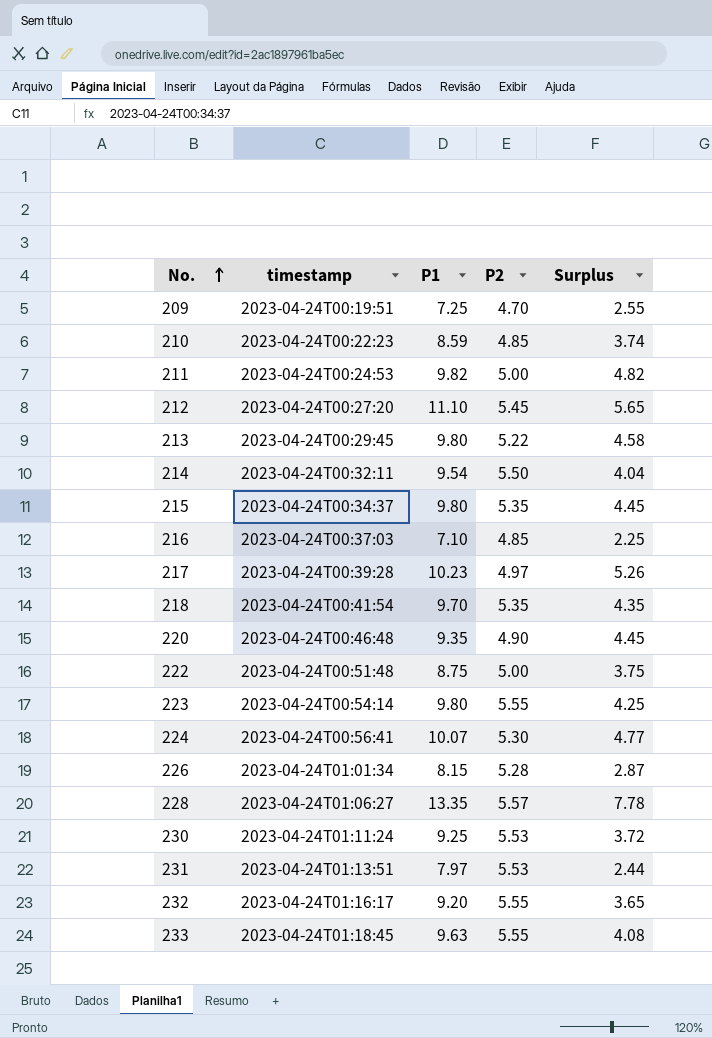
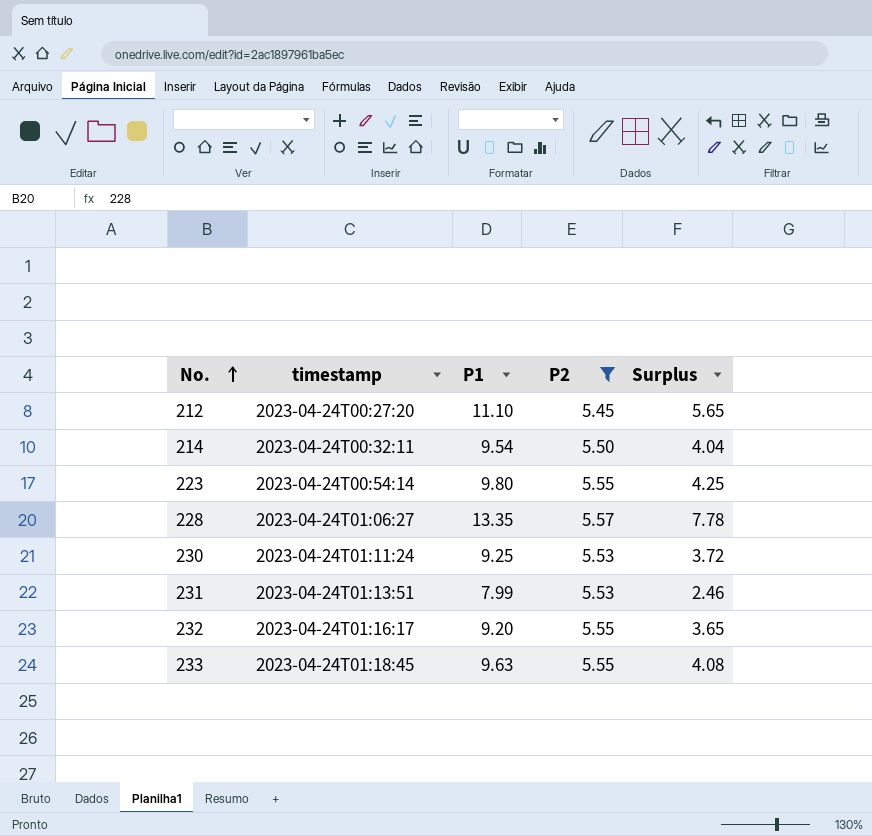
filter: none -> P2 >= 5.45
231 | P1: 7.97 -> 7.99
231 | Surplus: 2.44 -> 2.46

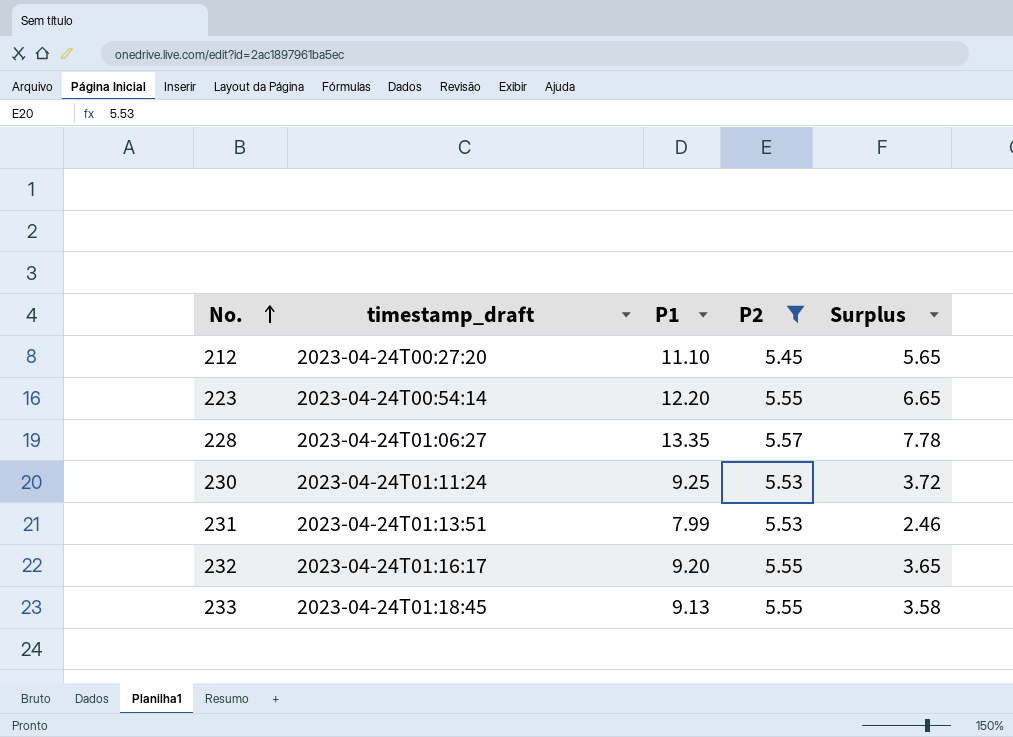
column name: timestamp -> timestamp_draft
row 214: 2023-04-24T00:32:11 | 9.54 | 5.50 | 4.04 -> none
223 | P1: 9.80 -> 12.20
223 | Surplus: 4.25 -> 6.65
233 | P1: 9.63 -> 9.13
233 | Surplus: 4.08 -> 3.58

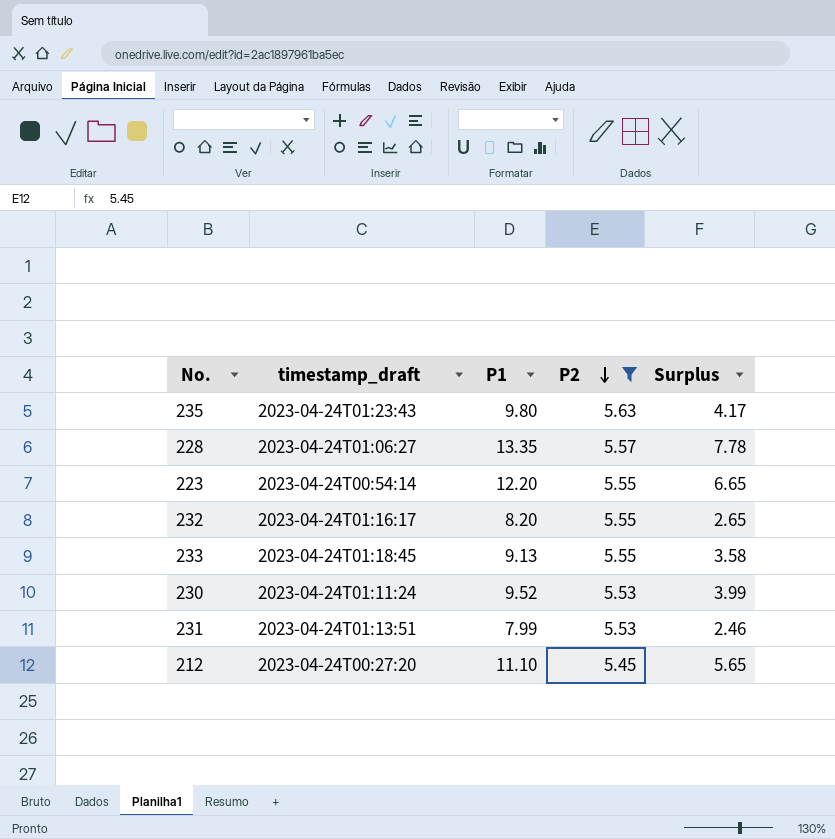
row order: No. ascending -> P2 descending
row 235: none -> 2023-04-24T01:23:43 | 9.80 | 5.63 | 4.17
232 | P1: 9.20 -> 8.20
232 | Surplus: 3.65 -> 2.65
230 | P1: 9.25 -> 9.52
230 | Surplus: 3.72 -> 3.99

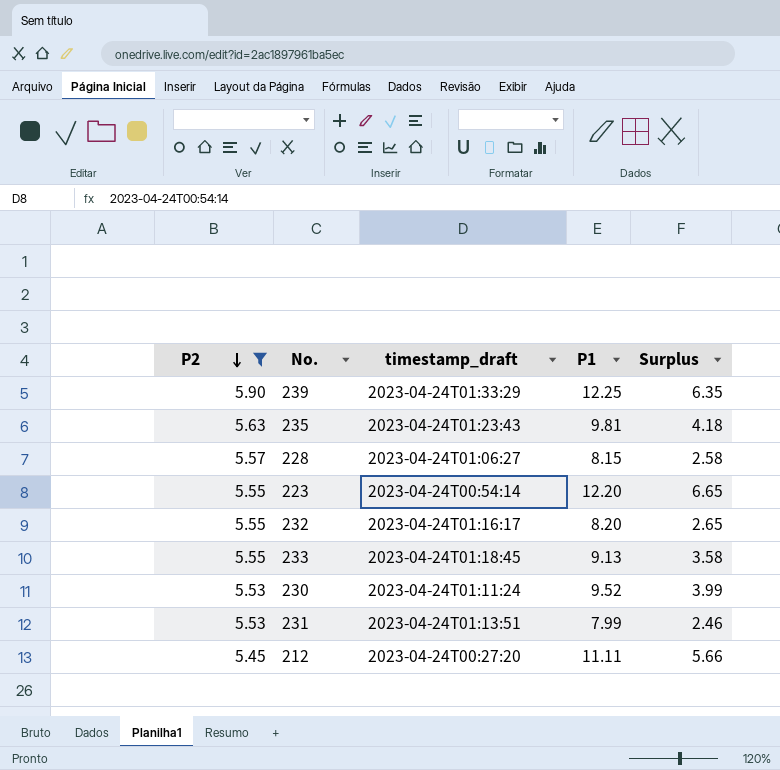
column P2 | position: 4 -> 1
row 239: none -> 5.90 | 2023-04-24T01:33:29 | 12.25 | 6.35
235 | P1: 9.80 -> 9.81
235 | Surplus: 4.17 -> 4.18
228 | P1: 13.35 -> 8.15
228 | Surplus: 7.78 -> 2.58
212 | P1: 11.10 -> 11.11
212 | Surplus: 5.65 -> 5.66

